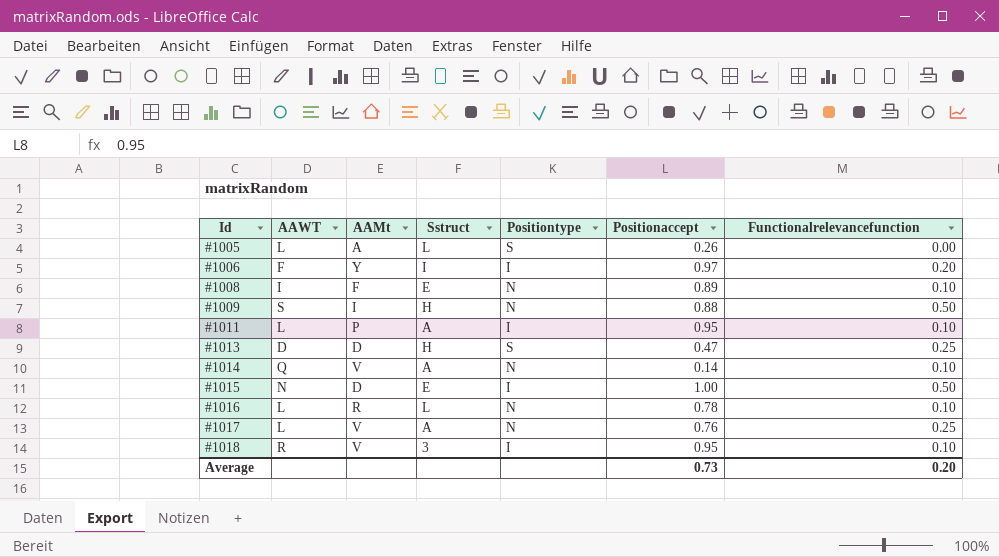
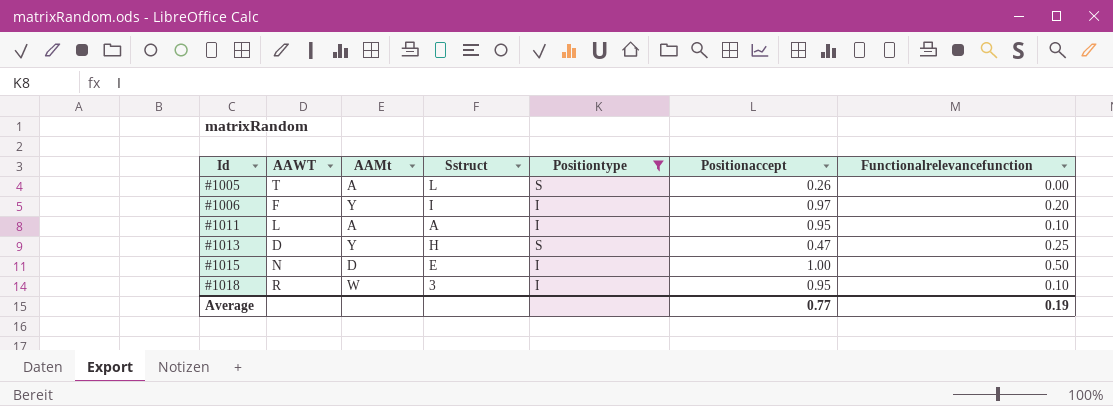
filter: none -> Positiontype != N
#1005 | AAWT: L -> T
#1011 | AAMt: P -> A
#1013 | AAMt: D -> Y
#1018 | AAMt: V -> W
Average | Positionaccept: 0.73 -> 0.77
Average | Functionalrelevancefunction: 0.20 -> 0.19

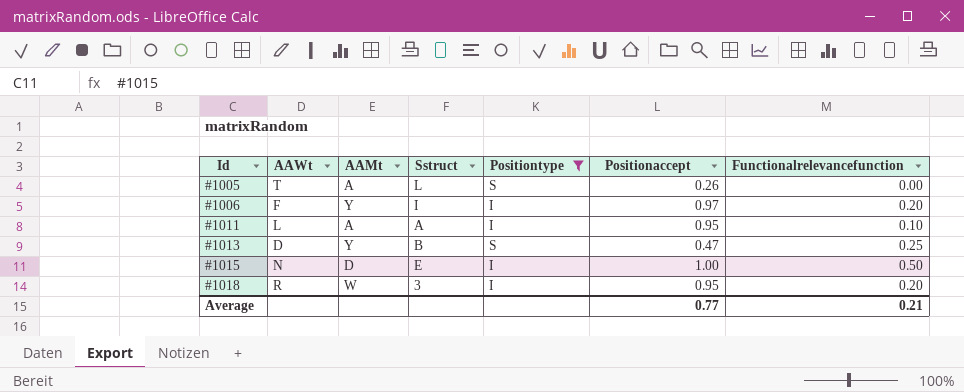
column name: AAWT -> AAWt
#1013 | Sstruct: H -> B
#1018 | Functionalrelevancefunction: 0.10 -> 0.20
Average | Functionalrelevancefunction: 0.19 -> 0.21

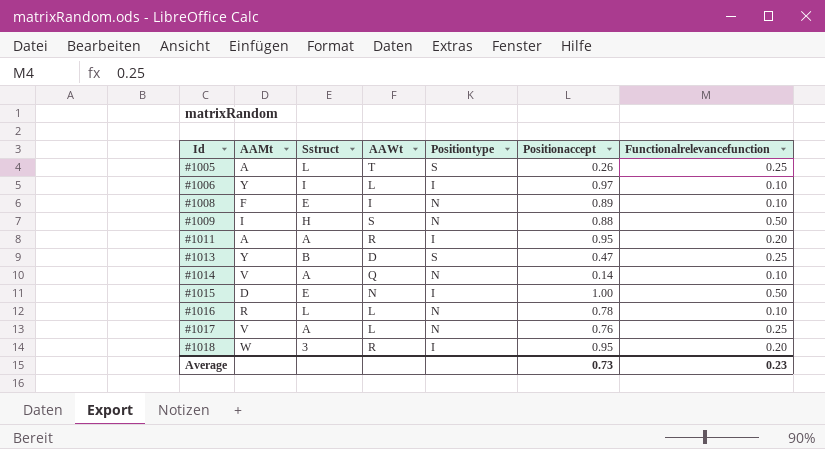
filter: Positiontype != N -> none
column AAWt | position: 2 -> 4
#1005 | Functionalrelevancefunction: 0.00 -> 0.25
#1006 | AAWt: F -> L
#1006 | Functionalrelevancefunction: 0.20 -> 0.10
#1011 | AAWt: L -> R
#1011 | Functionalrelevancefunction: 0.10 -> 0.20
Average | Positionaccept: 0.77 -> 0.73
Average | Functionalrelevancefunction: 0.21 -> 0.23

